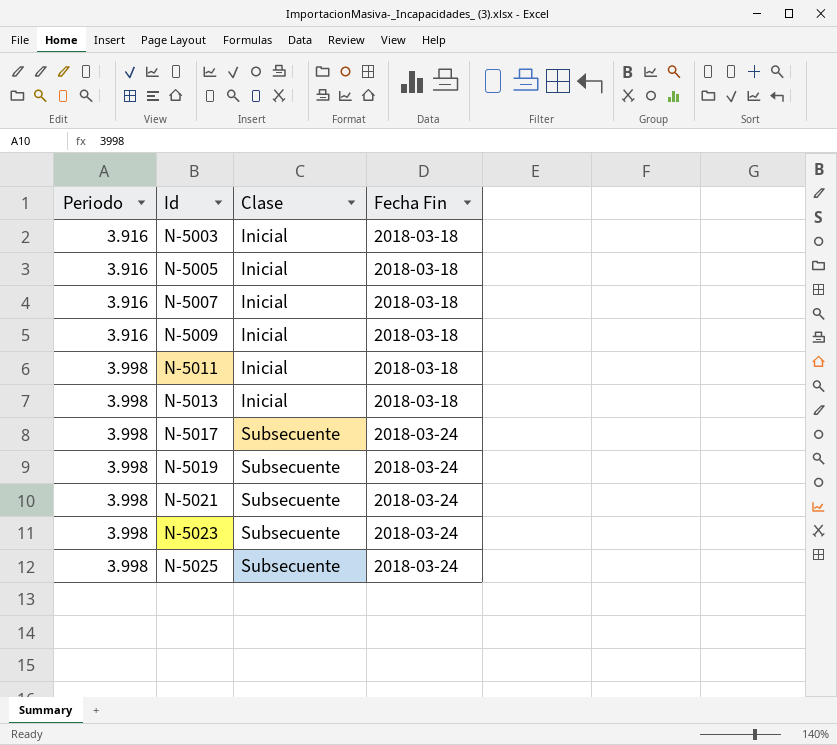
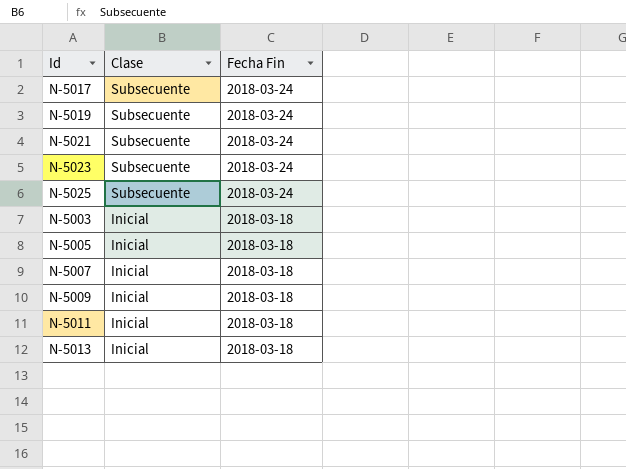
row order: Periodo ascending -> Clase descending
column Periodo | position: 1 -> none

